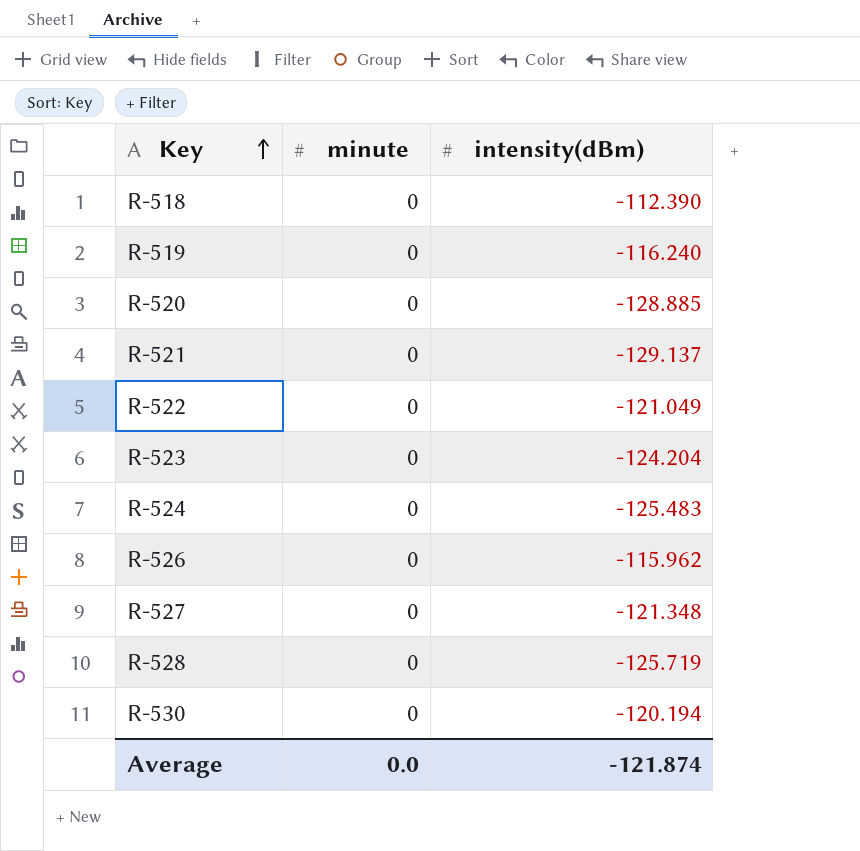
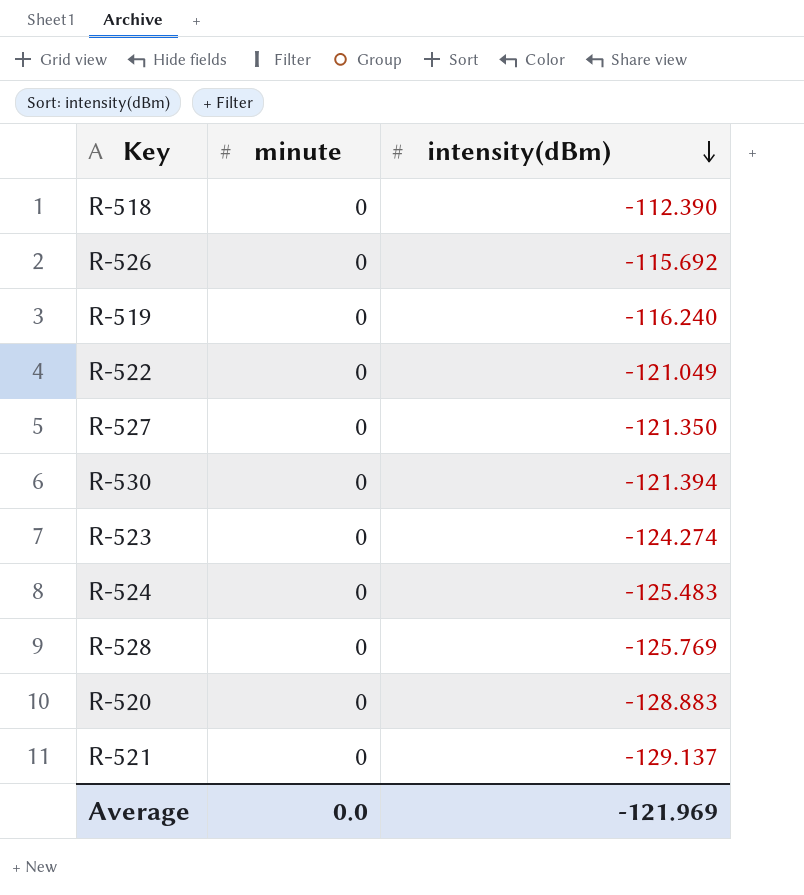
row order: Key ascending -> intensity(dBm) descending
R-526 | intensity(dBm): -115.962 -> -115.692
R-527 | intensity(dBm): -121.348 -> -121.350
R-530 | intensity(dBm): -120.194 -> -121.394
R-523 | intensity(dBm): -124.204 -> -124.274
R-528 | intensity(dBm): -125.719 -> -125.769
R-520 | intensity(dBm): -128.885 -> -128.883
Average | intensity(dBm): -121.874 -> -121.969

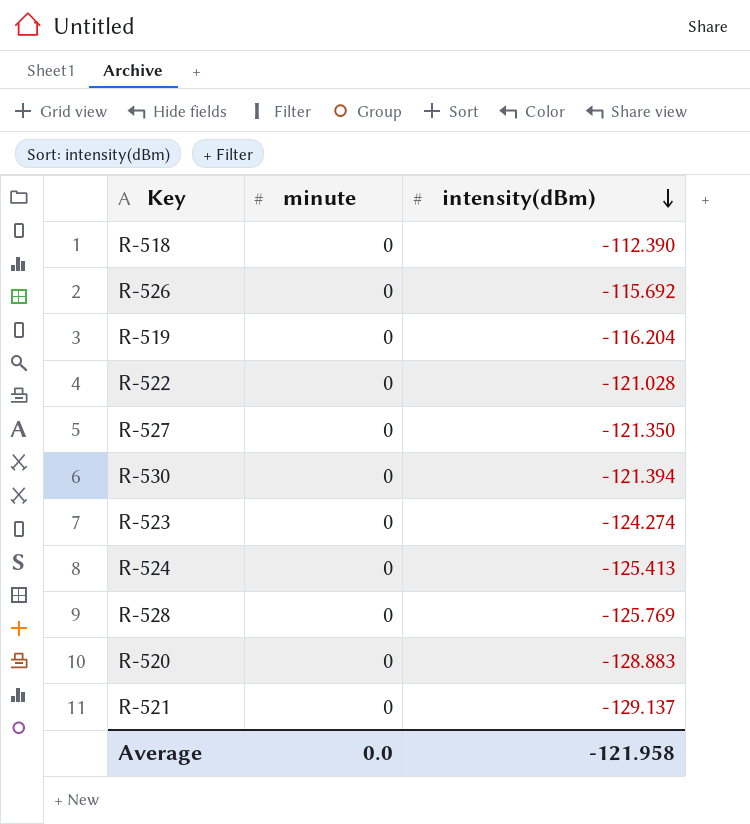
R-519 | intensity(dBm): -116.240 -> -116.204
R-522 | intensity(dBm): -121.049 -> -121.028
R-524 | intensity(dBm): -125.483 -> -125.413
Average | intensity(dBm): -121.969 -> -121.958

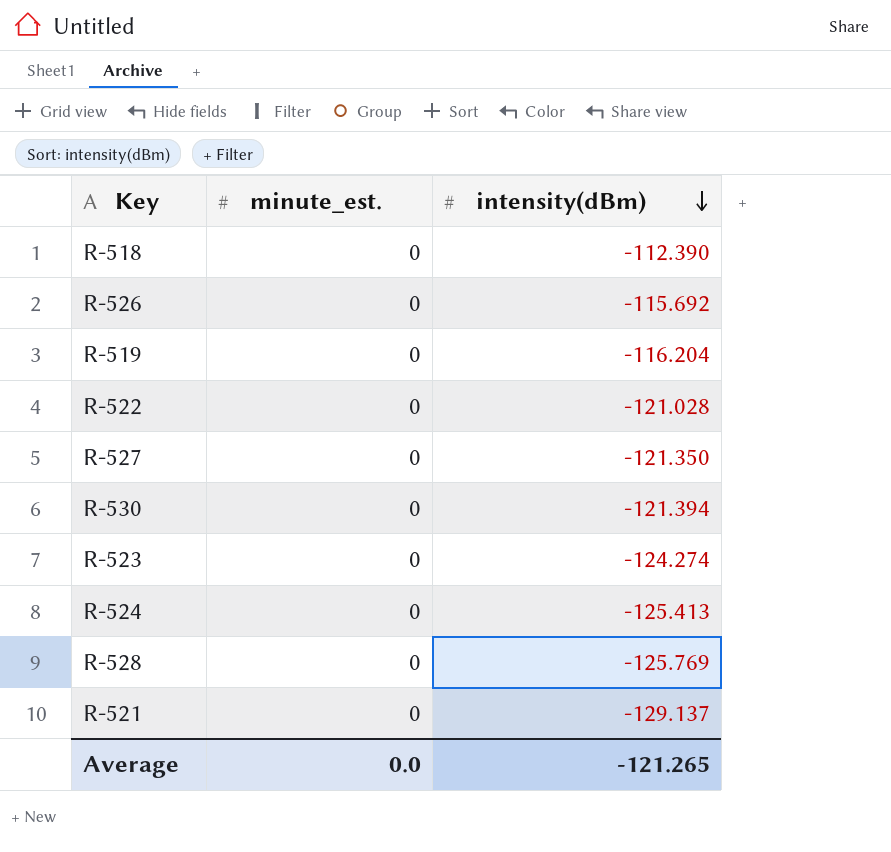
column name: minute -> minute_est.
row R-520: 0 | -128.883 -> none
Average | intensity(dBm): -121.958 -> -121.265

